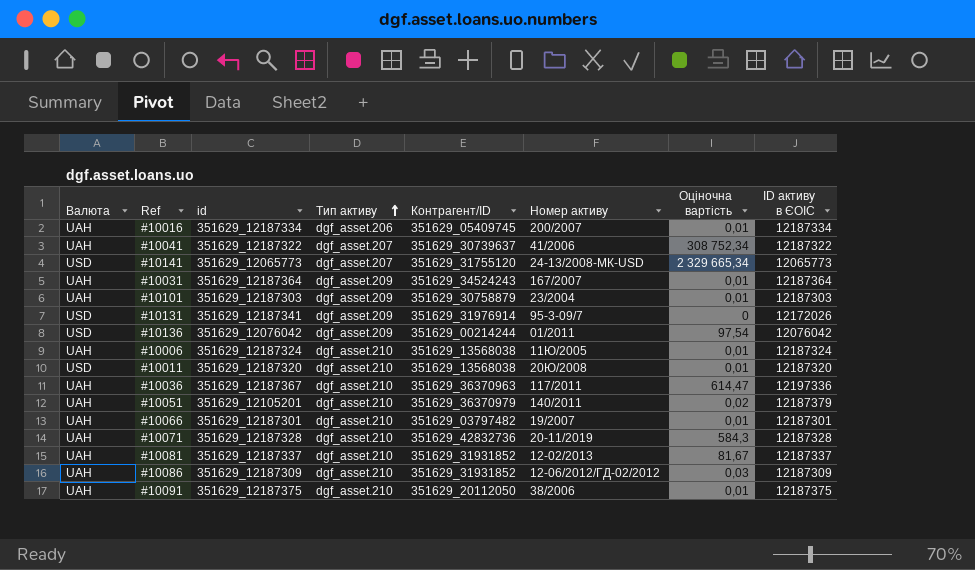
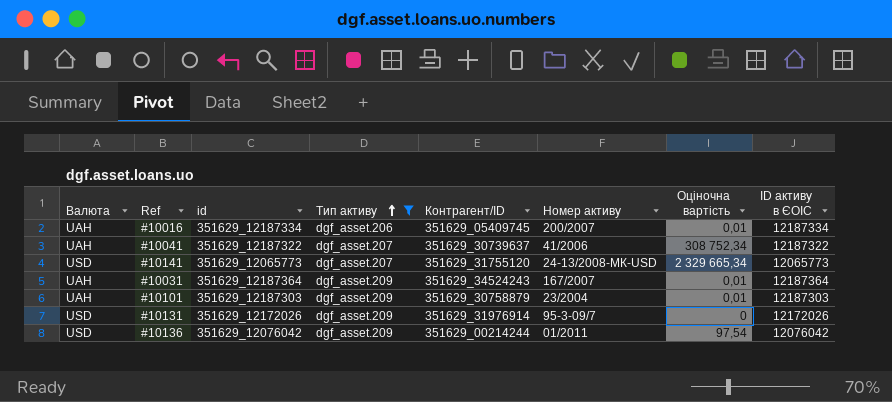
filter: none -> Тип активу != dgf_asset.210
#10131 | id: 351629_12187341 -> 351629_12172026

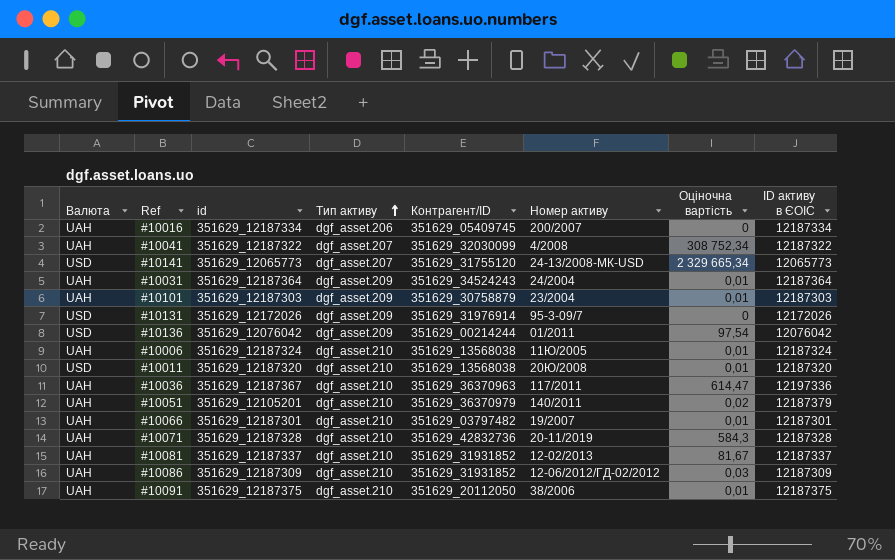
filter: Тип активу != dgf_asset.210 -> none
#10016 | Оціночна вартість: 0,01 -> 0
#10041 | Контрагент/ID: 351629_30739637 -> 351629_32030099
#10041 | Номер активу: 41/2006 -> 4/2008
#10031 | Номер активу: 167/2007 -> 24/2004

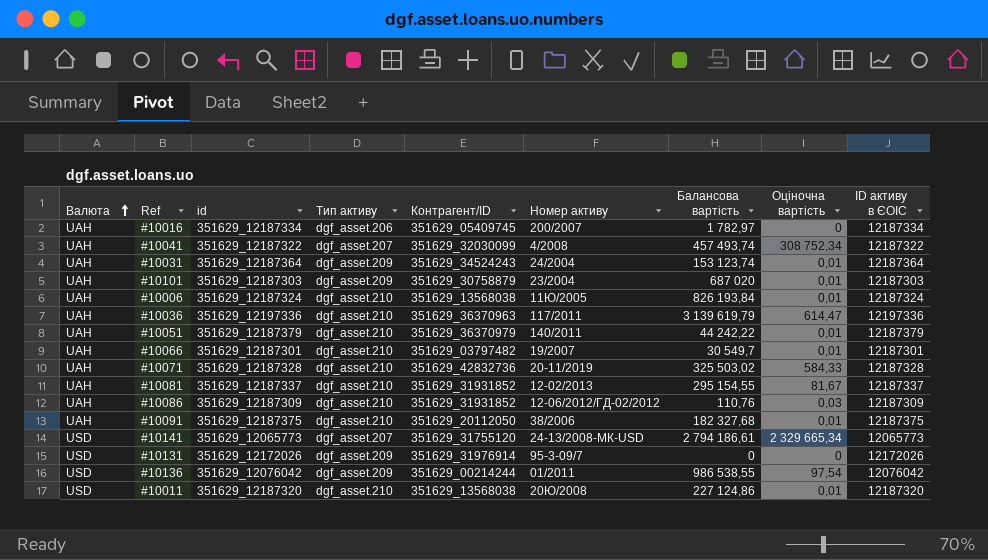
row order: Тип активу ascending -> Валюта ascending
column Балансова вартість | position: none -> 7
#10036 | id: 351629_12187367 -> 351629_12197336
#10051 | id: 351629_12105201 -> 351629_12187379
#10051 | Оціночна вартість: 0,02 -> 0,01
#10071 | Оціночна вартість: 584,3 -> 584,33

